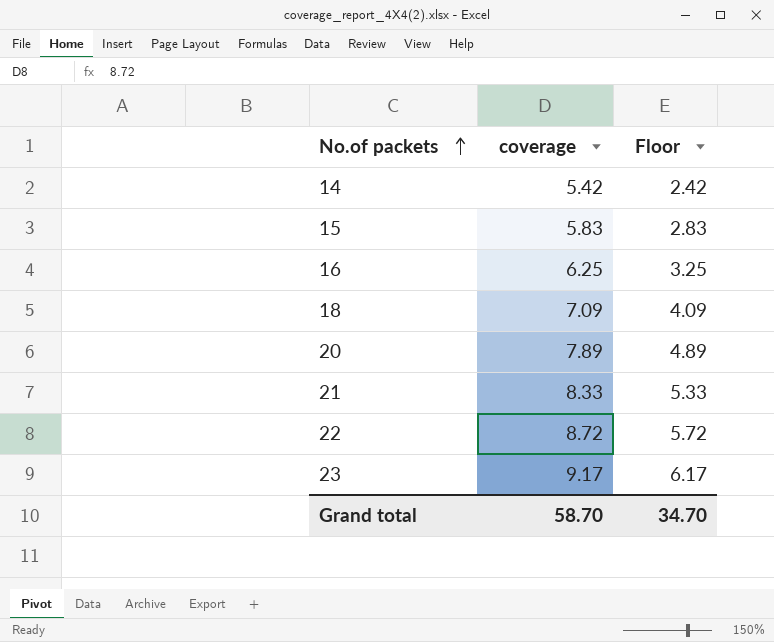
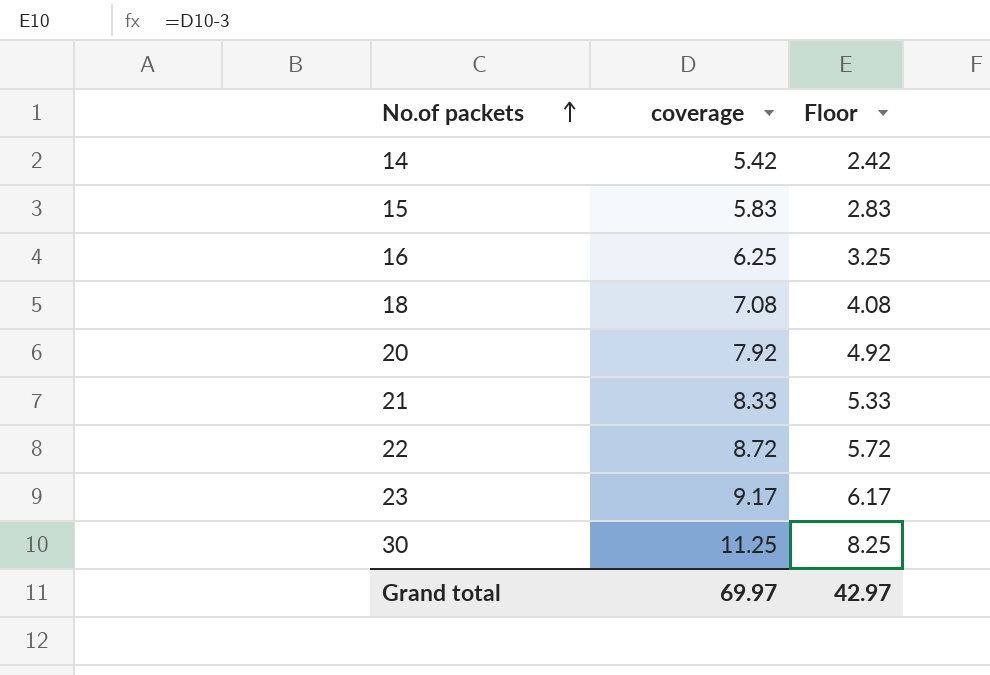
18 | coverage: 7.09 -> 7.08
18 | Floor: 4.09 -> 4.08
20 | coverage: 7.89 -> 7.92
20 | Floor: 4.89 -> 4.92
row 30: none -> 11.25 | 8.25
Grand total | coverage: 58.70 -> 69.97
Grand total | Floor: 34.70 -> 42.97

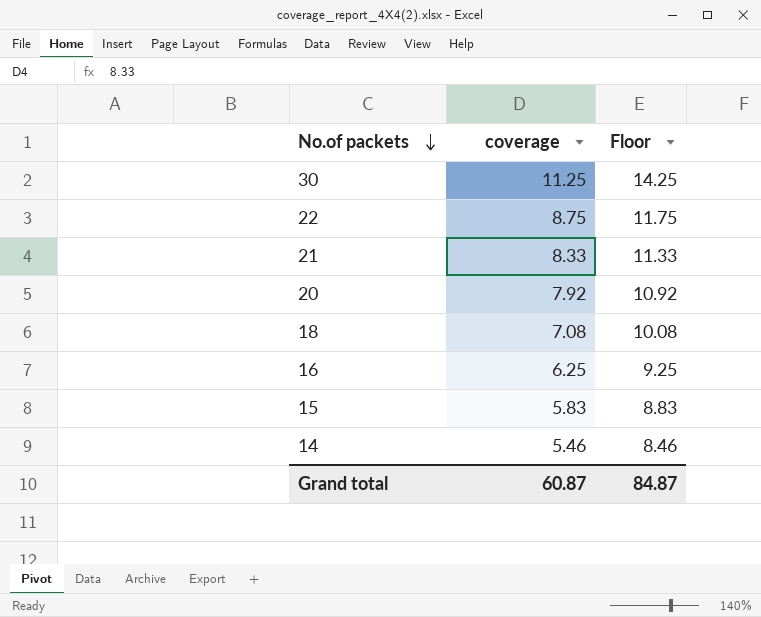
row order: No.of packets ascending -> No.of packets descending
column Floor | formula: [coverage] - 3 -> [coverage] + 3
row 23: 9.17 | 6.17 -> none
22 | coverage: 8.72 -> 8.75
14 | coverage: 5.42 -> 5.46
Grand total | coverage: 69.97 -> 60.87
Grand total | Floor: 42.97 -> 84.87

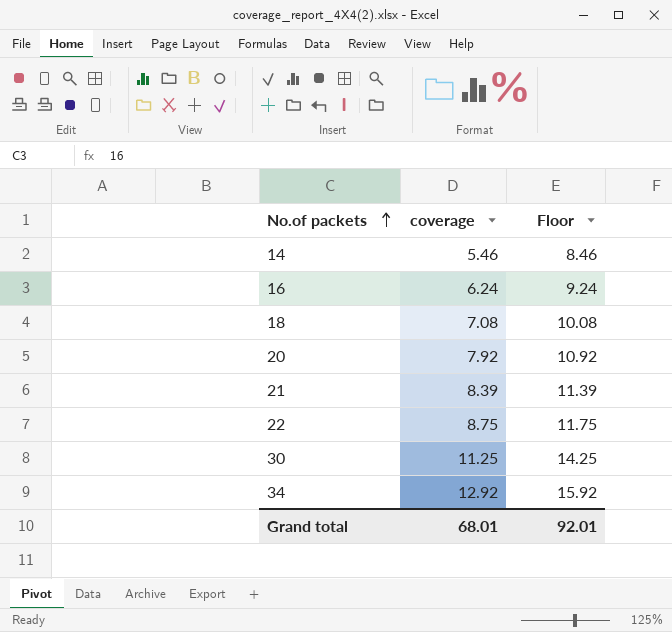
row order: No.of packets descending -> No.of packets ascending
row 15: 5.83 | 8.83 -> none
16 | coverage: 6.25 -> 6.24
16 | Floor: 9.25 -> 9.24
21 | coverage: 8.33 -> 8.39
21 | Floor: 11.33 -> 11.39
row 34: none -> 12.92 | 15.92
Grand total | coverage: 60.87 -> 68.01
Grand total | Floor: 84.87 -> 92.01

